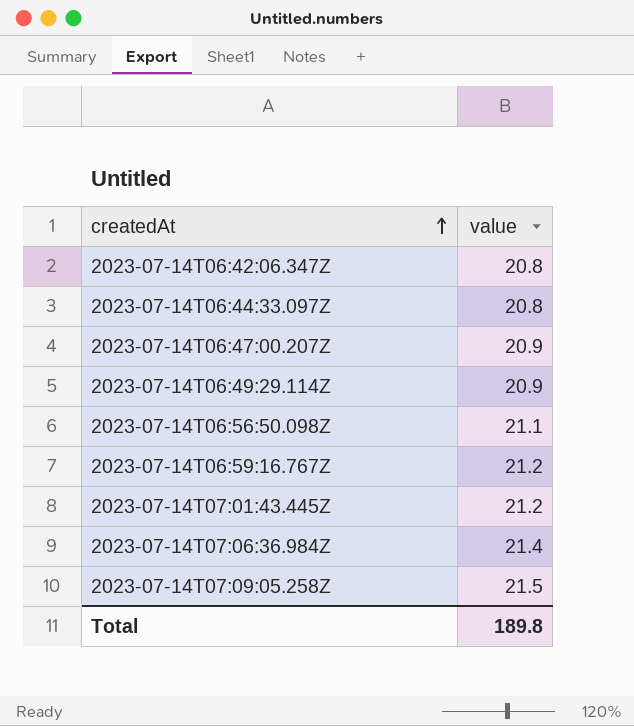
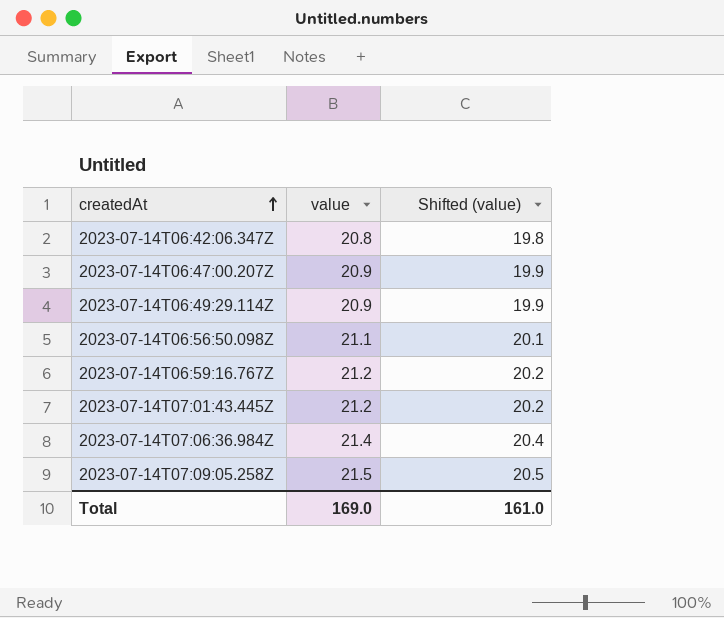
column Shifted (value) | formula: none -> [value] - 1
row 2023-07-14T06:44:33.097Z: 20.8 -> none
Total | value: 189.8 -> 169.0

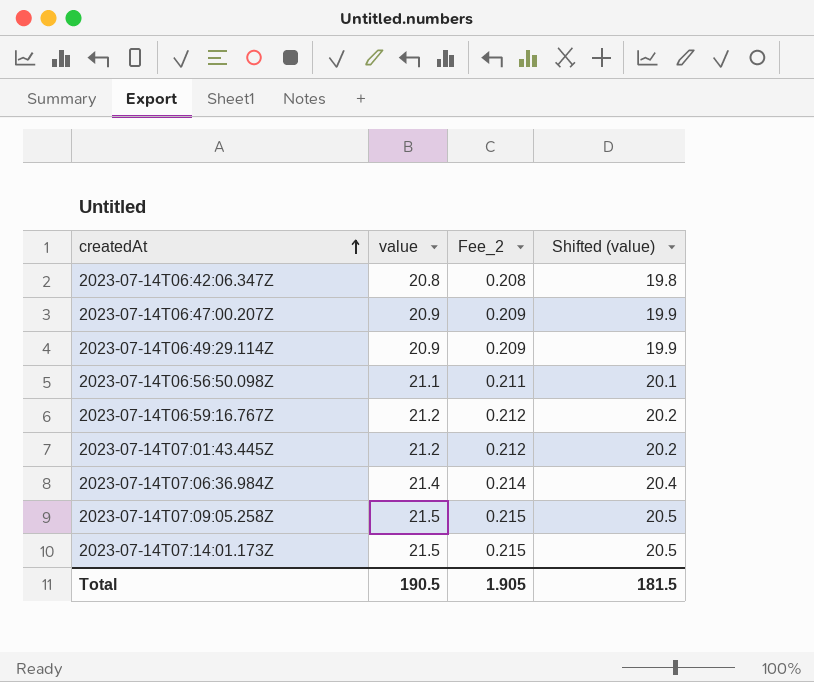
column Fee_2 | formula: none -> [value] * 0.01
row 2023-07-14T07:14:01.173Z: none -> 21.5 | 0.215 | 20.5
Total | value: 169.0 -> 190.5
Total | Shifted (value): 161.0 -> 181.5

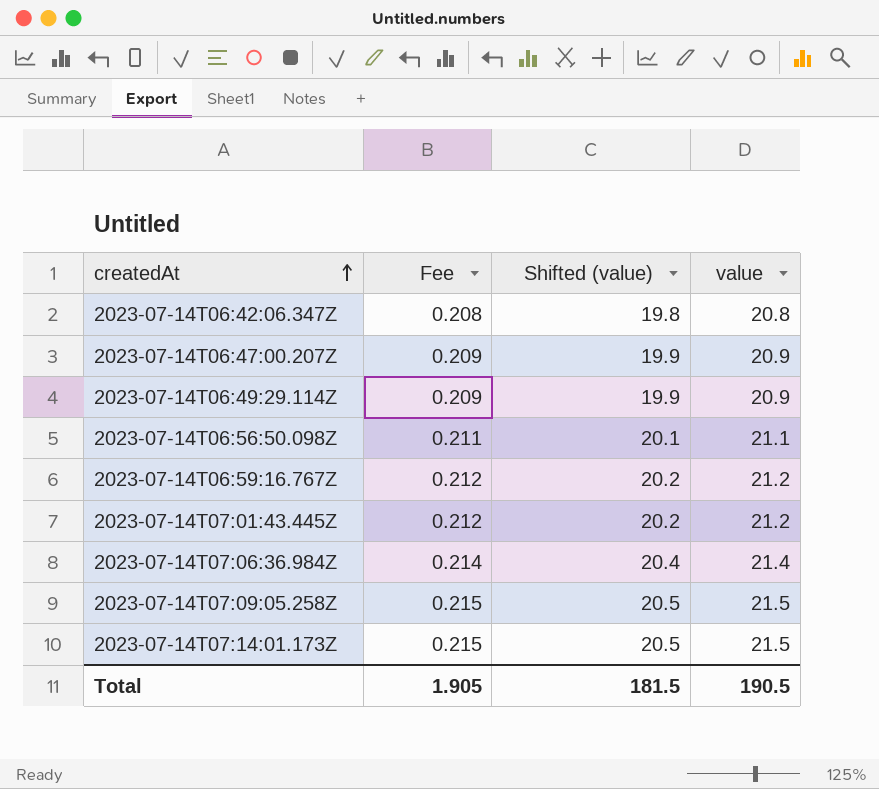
column name: Fee_2 -> Fee
column value | position: 2 -> 4

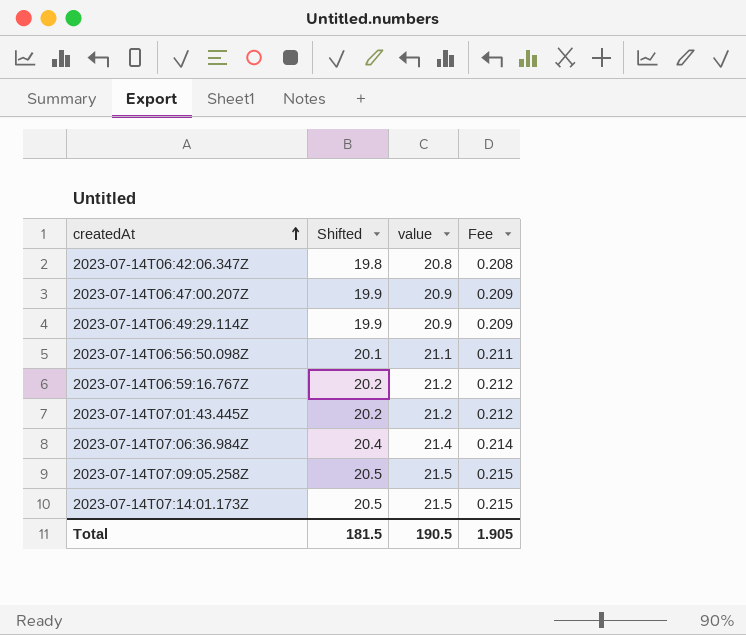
column name: Shifted (value) -> Shifted
column Fee | position: 2 -> 4

